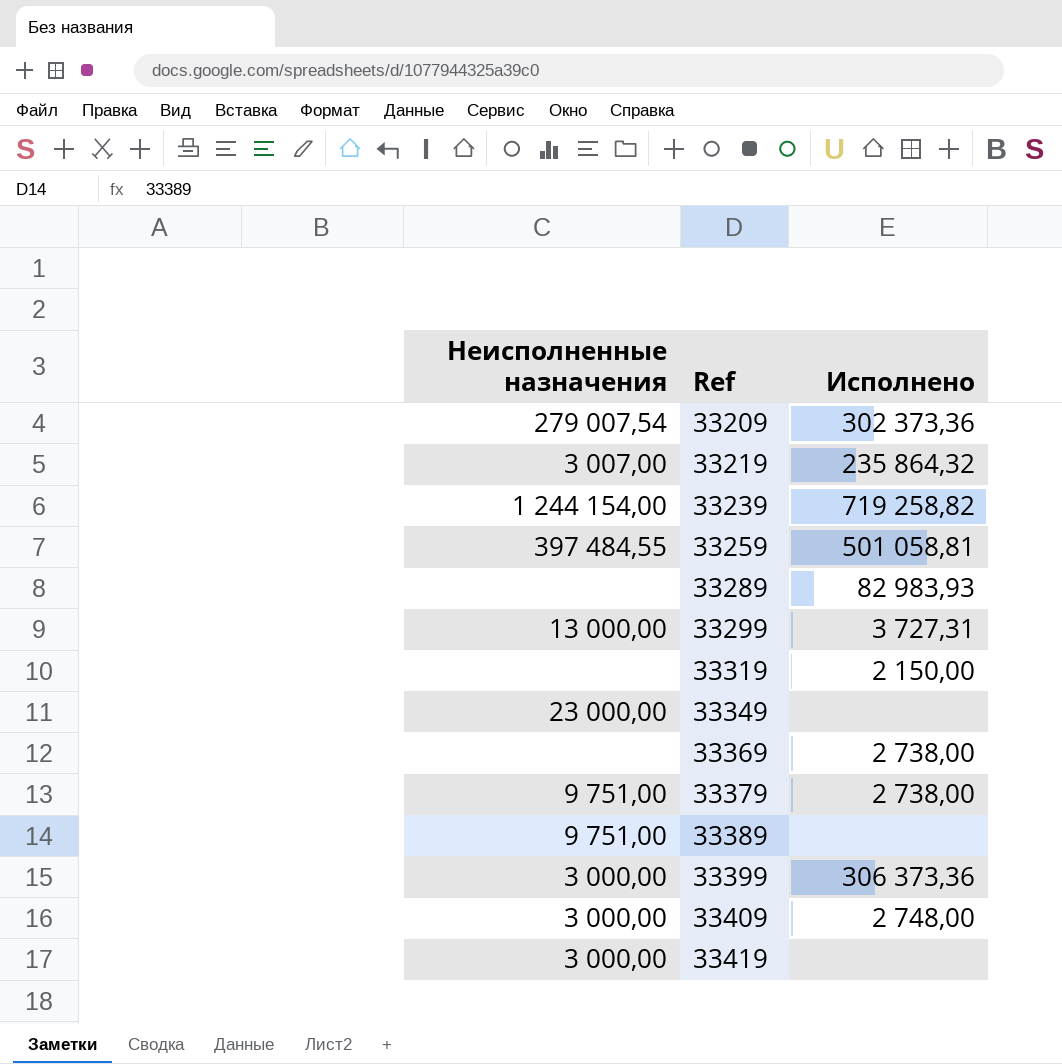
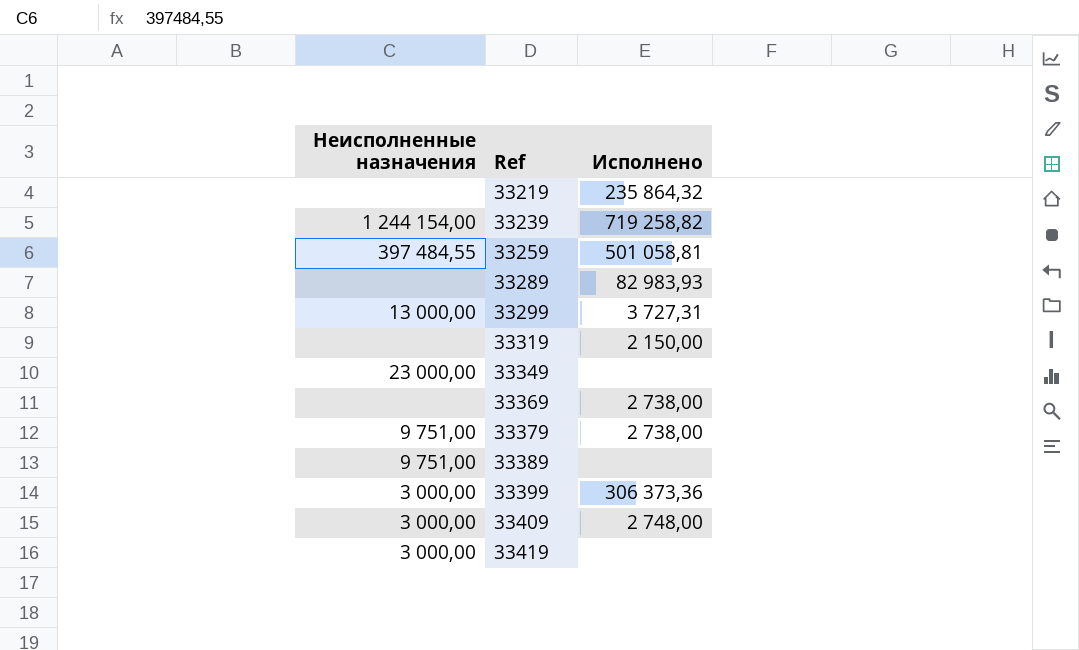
row 33209: 279 007,54 | 302 373,36 -> none
33219 | Неисполненные назначения: 3 007,00 -> none

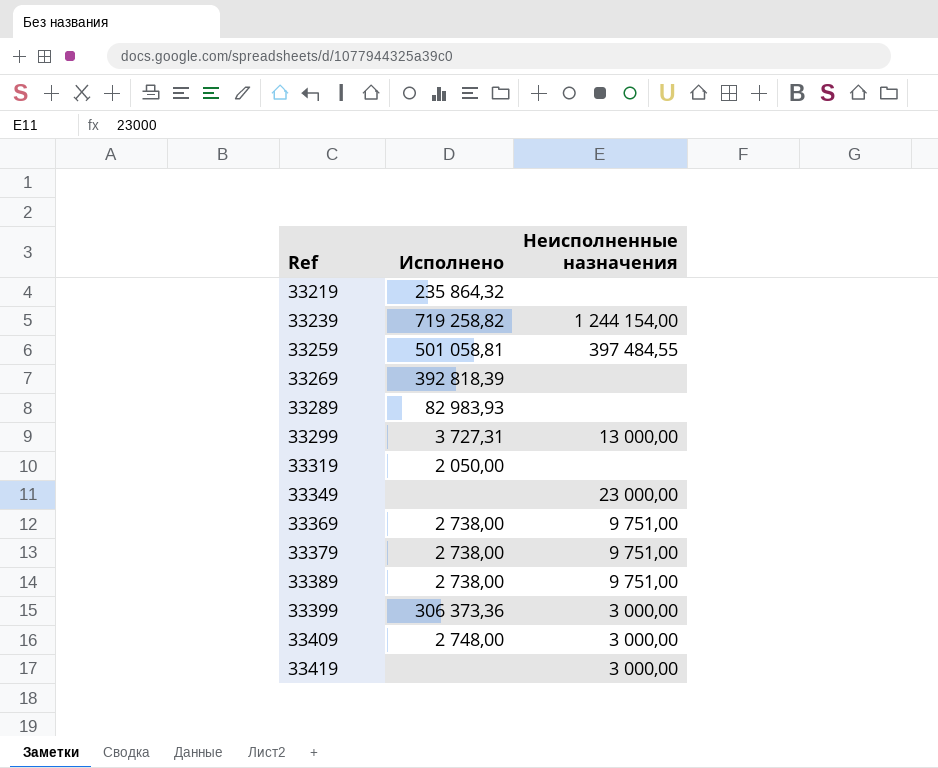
column Неисполненные назначения | position: 1 -> 3
row 33269: none -> 392 818,39 | none
33319 | Исполнено: 2 150,00 -> 2 050,00
33369 | Неисполненные назначения: none -> 9 751,00
33389 | Исполнено: none -> 2 738,00

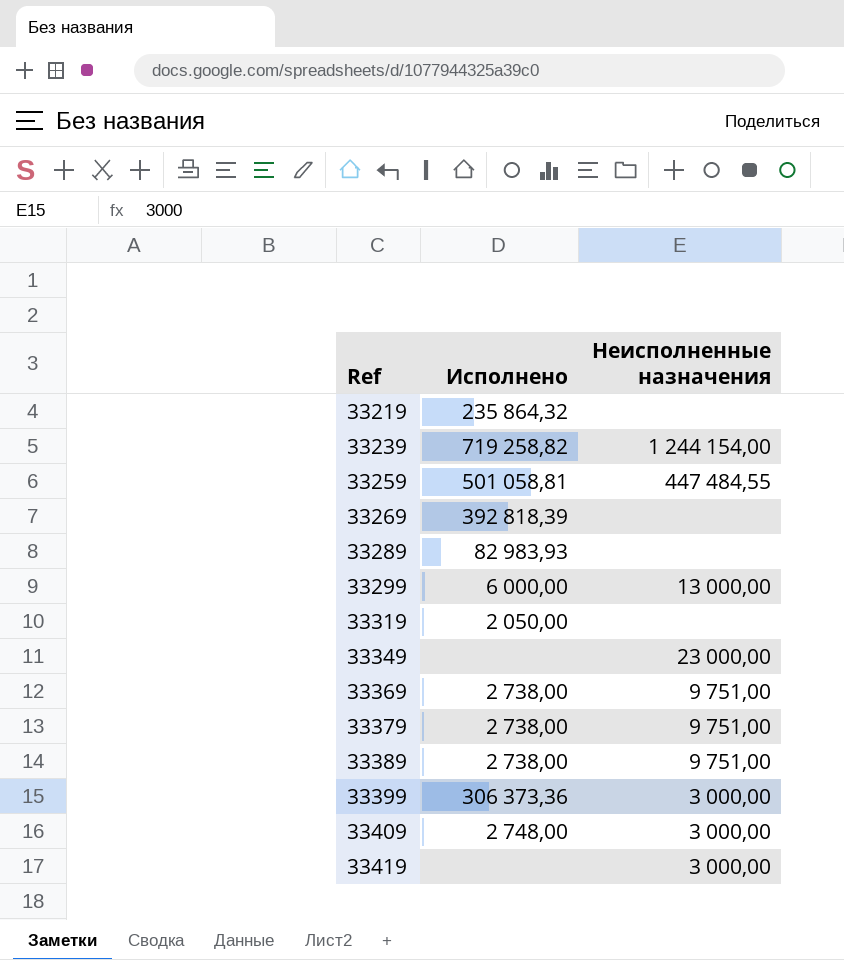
33259 | Неисполненные назначения: 397 484,55 -> 447 484,55
33299 | Исполнено: 3 727,31 -> 6 000,00

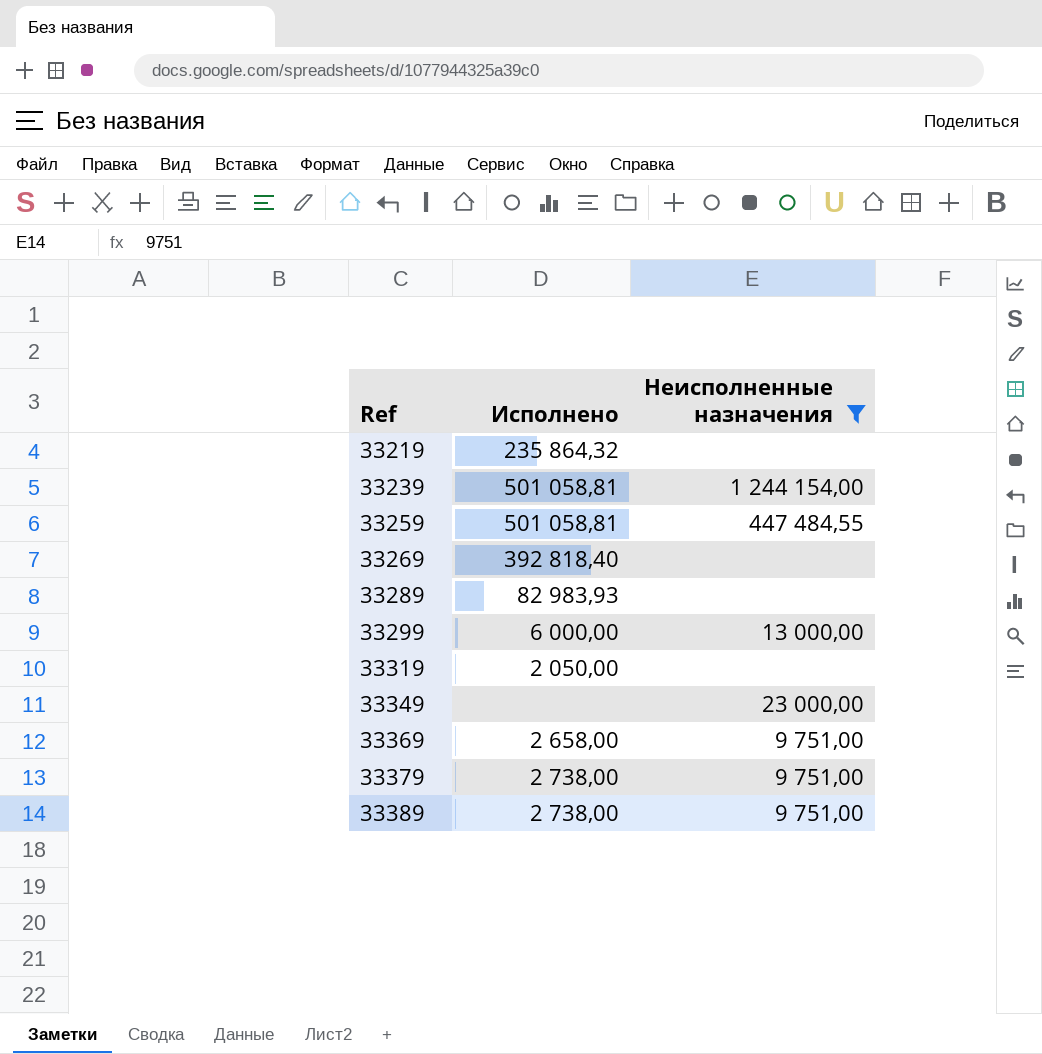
filter: none -> Неисполненные назначения != 3 000,00
33239 | Исполнено: 719 258,82 -> 501 058,81
33269 | Исполнено: 392 818,39 -> 392 818,40
33369 | Исполнено: 2 738,00 -> 2 658,00

